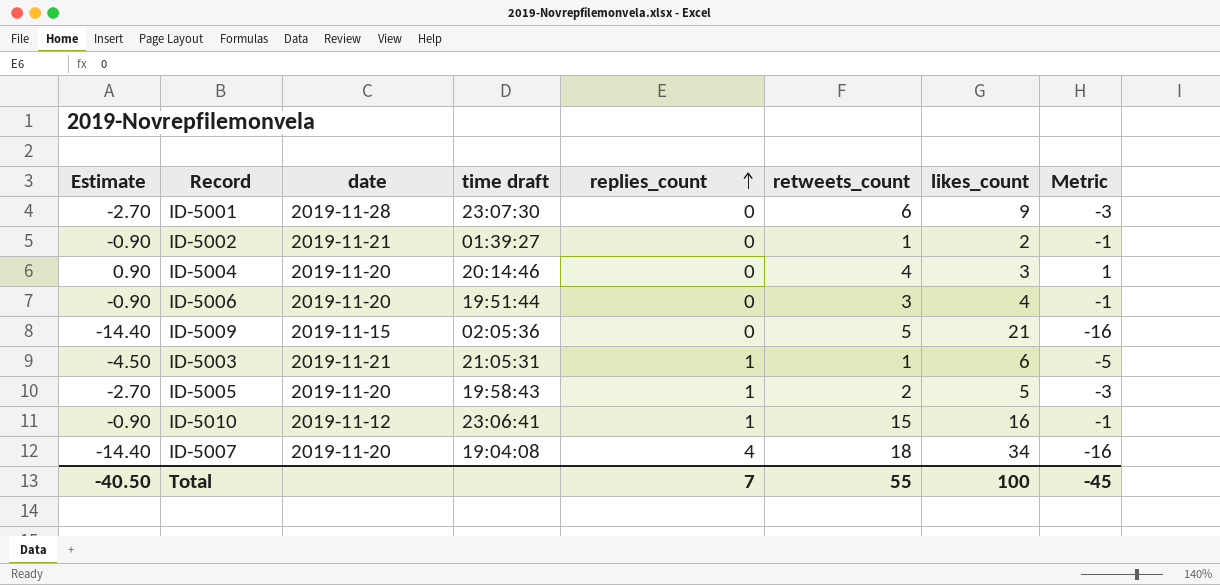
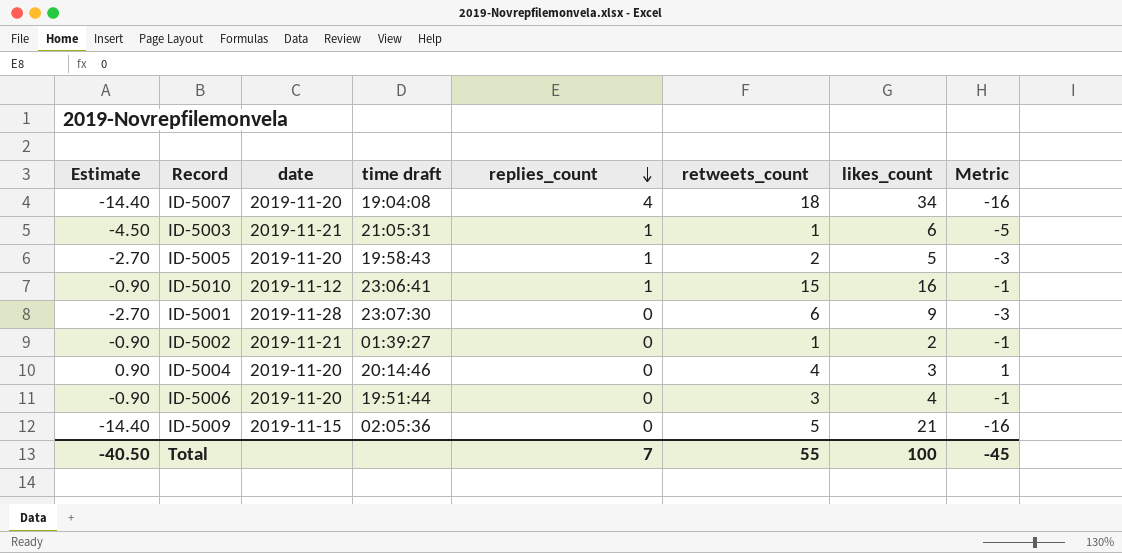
row order: replies_count ascending -> replies_count descending

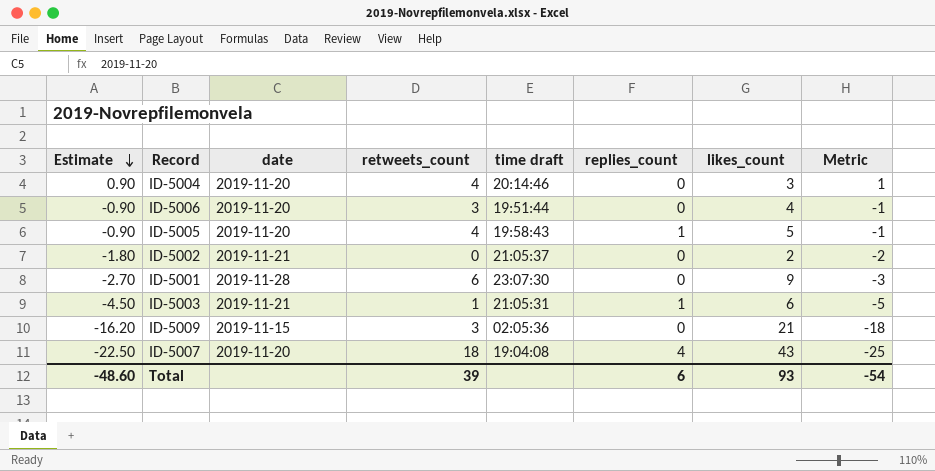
row order: replies_count descending -> Estimate descending
column retweets_count | position: 6 -> 4
row ID-5010: -0.90 | 2019-11-12 | 23:06:41 | 1 | 15 | 16 | -1 -> none
ID-5005 | Estimate: -2.70 -> -0.90
ID-5005 | retweets_count: 2 -> 4
ID-5005 | Metric: -3 -> -1
ID-5002 | Estimate: -0.90 -> -1.80
ID-5002 | retweets_count: 1 -> 0
ID-5002 | time draft: 01:39:27 -> 21:05:37
ID-5002 | Metric: -1 -> -2
ID-5009 | Estimate: -14.40 -> -16.20
ID-5009 | retweets_count: 5 -> 3
ID-5009 | Metric: -16 -> -18
ID-5007 | Estimate: -14.40 -> -22.50
ID-5007 | likes_count: 34 -> 43
ID-5007 | Metric: -16 -> -25
Total | Estimate: -40.50 -> -48.60
Total | retweets_count: 55 -> 39
Total | replies_count: 7 -> 6
Total | likes_count: 100 -> 93
Total | Metric: -45 -> -54

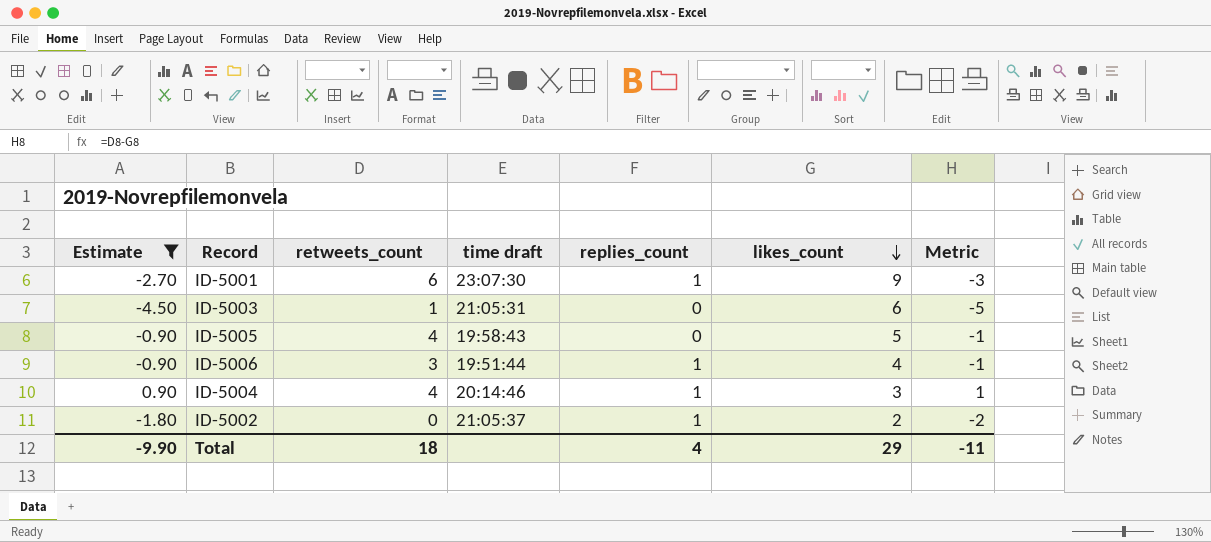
filter: none -> Estimate >= -4.50
row order: Estimate descending -> likes_count descending
column date | position: 3 -> none
ID-5001 | replies_count: 0 -> 1
ID-5003 | replies_count: 1 -> 0
ID-5005 | replies_count: 1 -> 0
ID-5006 | replies_count: 0 -> 1
ID-5004 | replies_count: 0 -> 1
ID-5002 | replies_count: 0 -> 1
Total | Estimate: -48.60 -> -9.90
Total | retweets_count: 39 -> 18
Total | replies_count: 6 -> 4
Total | likes_count: 93 -> 29
Total | Metric: -54 -> -11

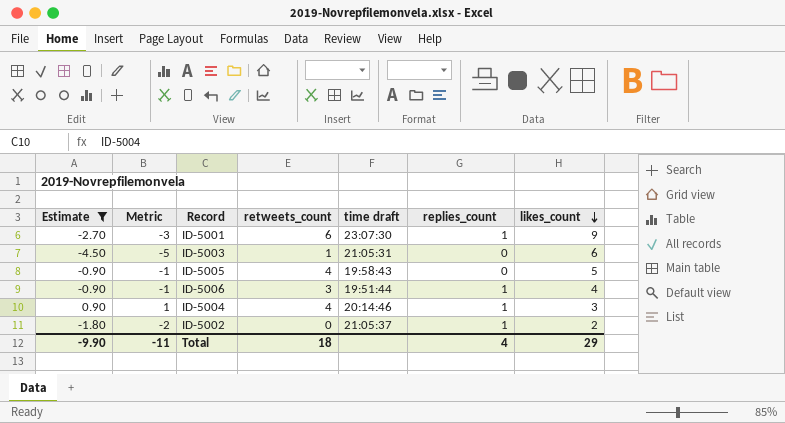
column Metric | position: 7 -> 2

